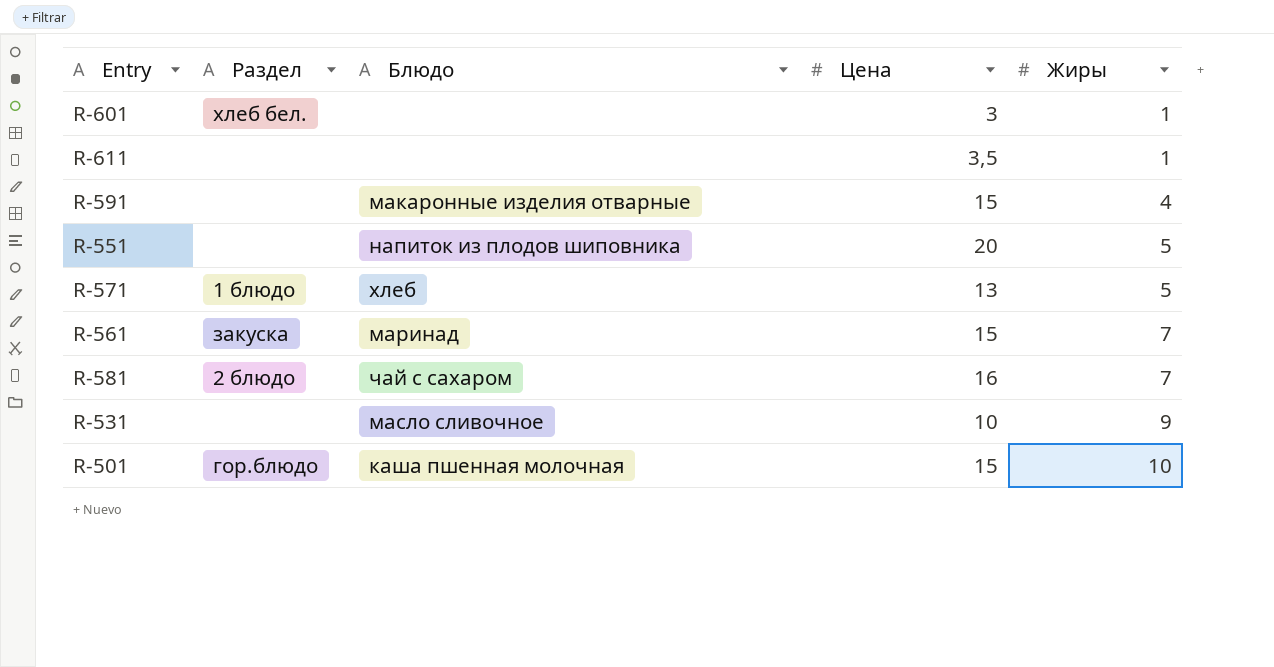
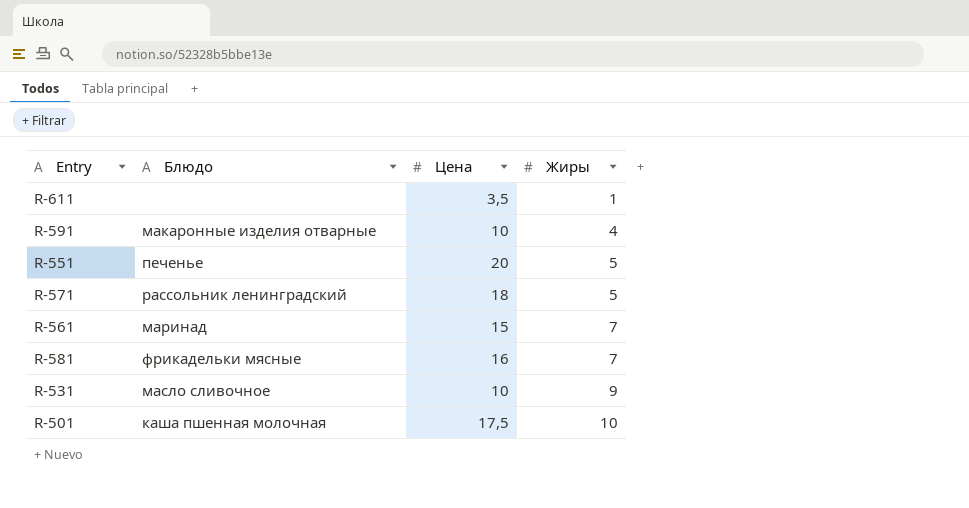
column Раздел | position: 2 -> none
row R-601: хлеб бел. | none | 3 | 1 -> none
R-591 | Цена: 15 -> 10
R-551 | Блюдо: напиток из плодов шиповника -> печенье
R-571 | Блюдо: хлеб -> рассольник ленинградский
R-571 | Цена: 13 -> 18
R-581 | Блюдо: чай с сахаром -> фрикадельки мясные
R-501 | Цена: 15 -> 17,5

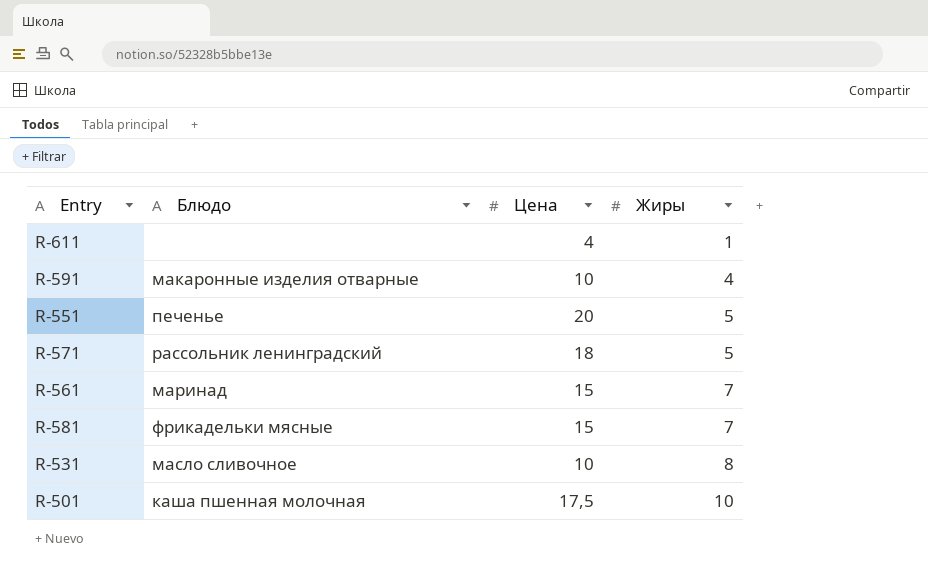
R-611 | Цена: 3,5 -> 4
R-581 | Цена: 16 -> 15
R-531 | Жиры: 9 -> 8

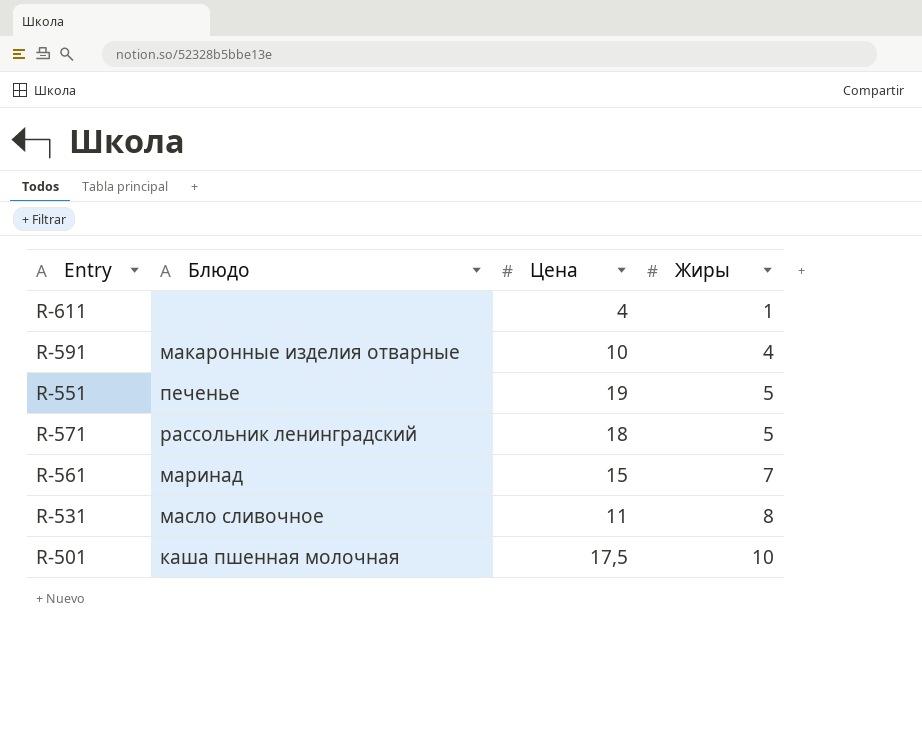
row R-581: фрикадельки мясные | 15 | 7 -> none
R-551 | Цена: 20 -> 19
R-531 | Цена: 10 -> 11

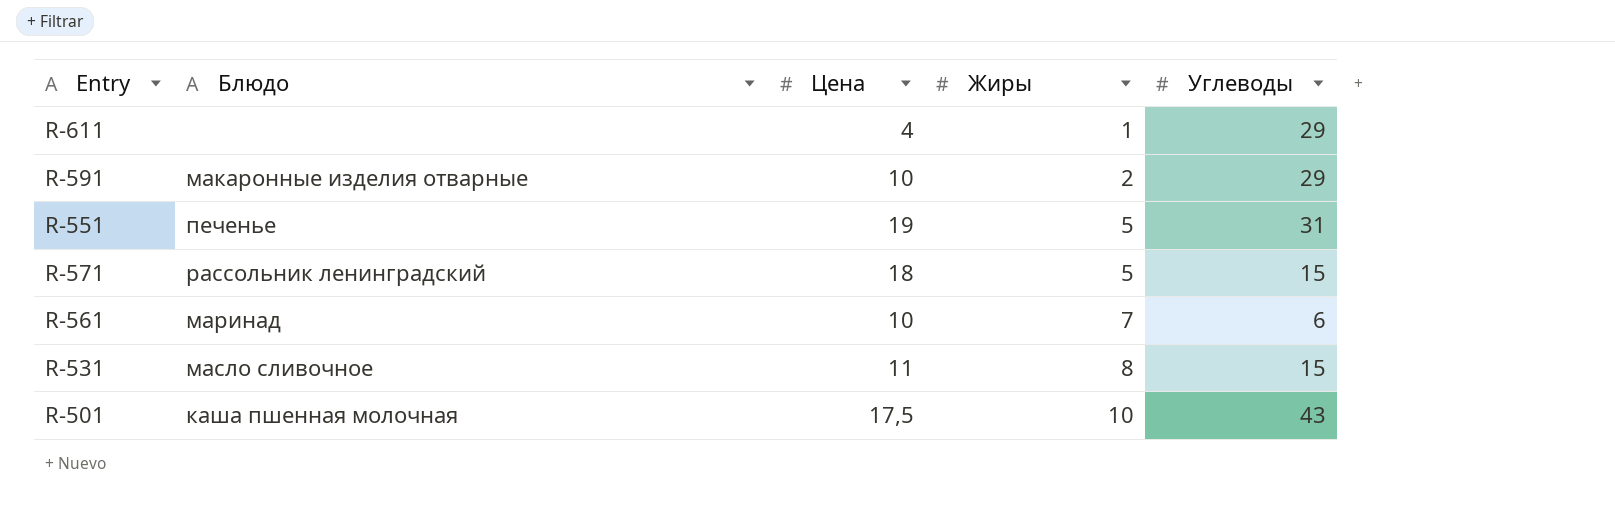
column Углеводы | position: none -> 5
R-591 | Жиры: 4 -> 2
R-561 | Цена: 15 -> 10

